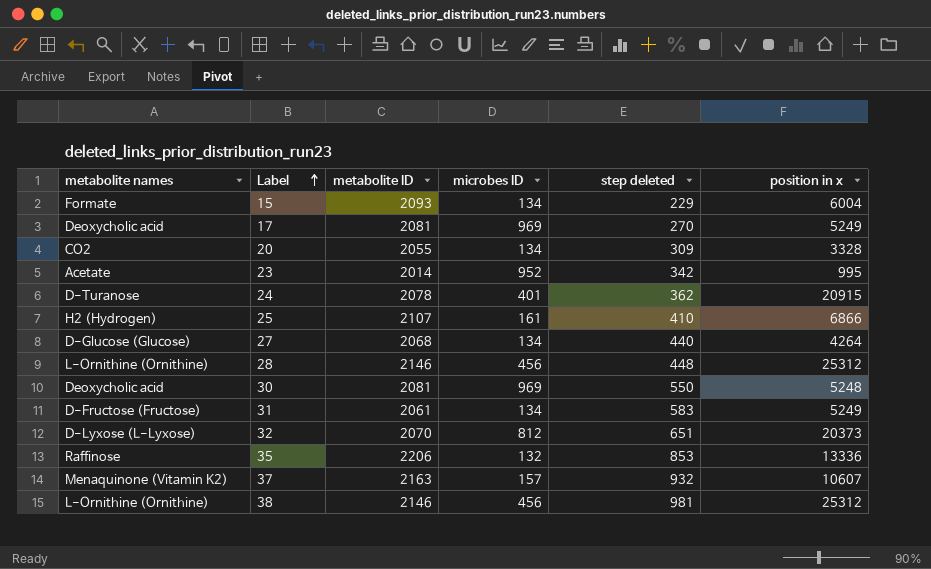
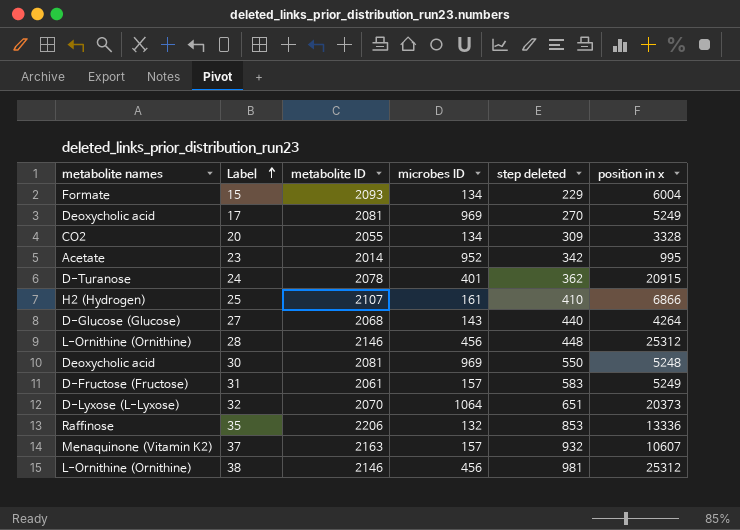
27 | microbes ID: 134 -> 143
31 | microbes ID: 134 -> 157
32 | microbes ID: 812 -> 1064

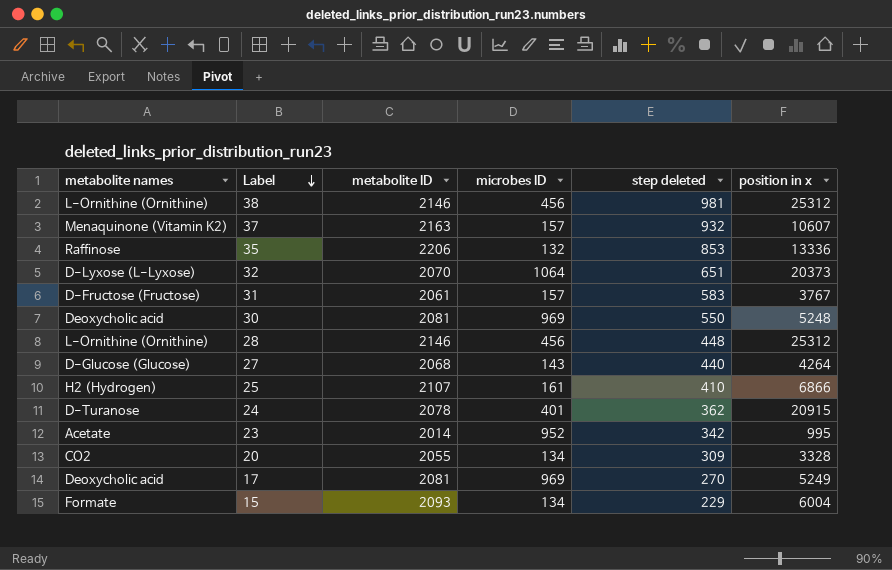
row order: Label ascending -> Label descending
31 | position in x: 5249 -> 3767

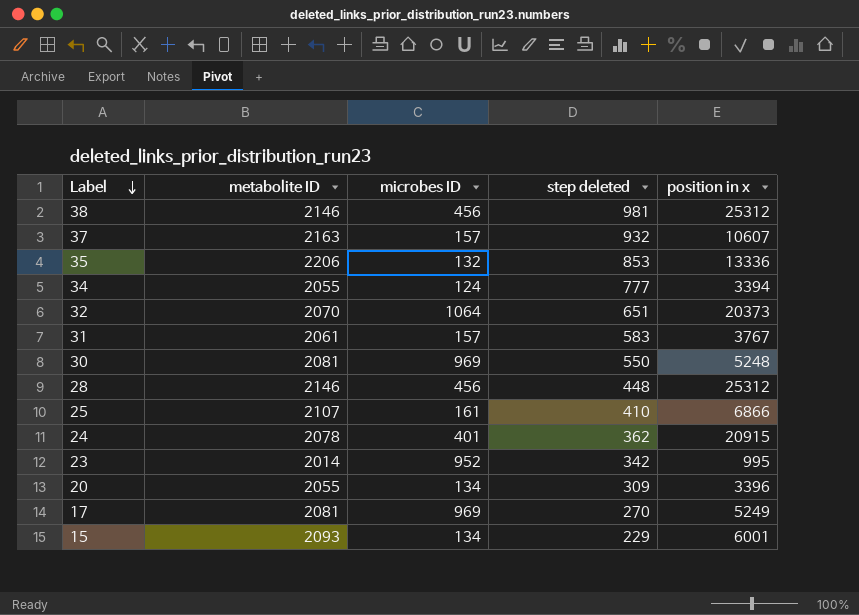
column metabolite names | position: 1 -> none
row 27: D-Glucose (Glucose) | 2068 | 143 | 440 | 4264 -> none
row 34: none -> 2055 | 124 | 777 | 3394
20 | position in x: 3328 -> 3396
15 | position in x: 6004 -> 6001

